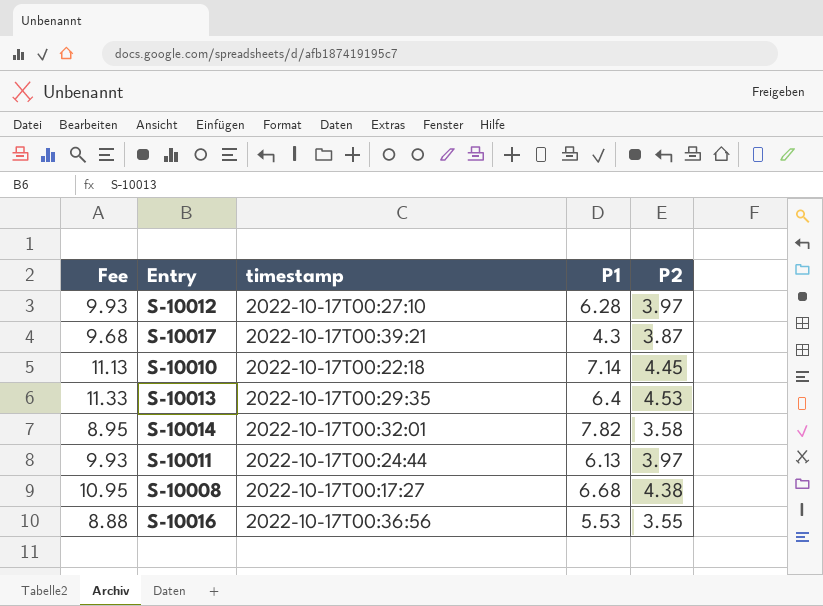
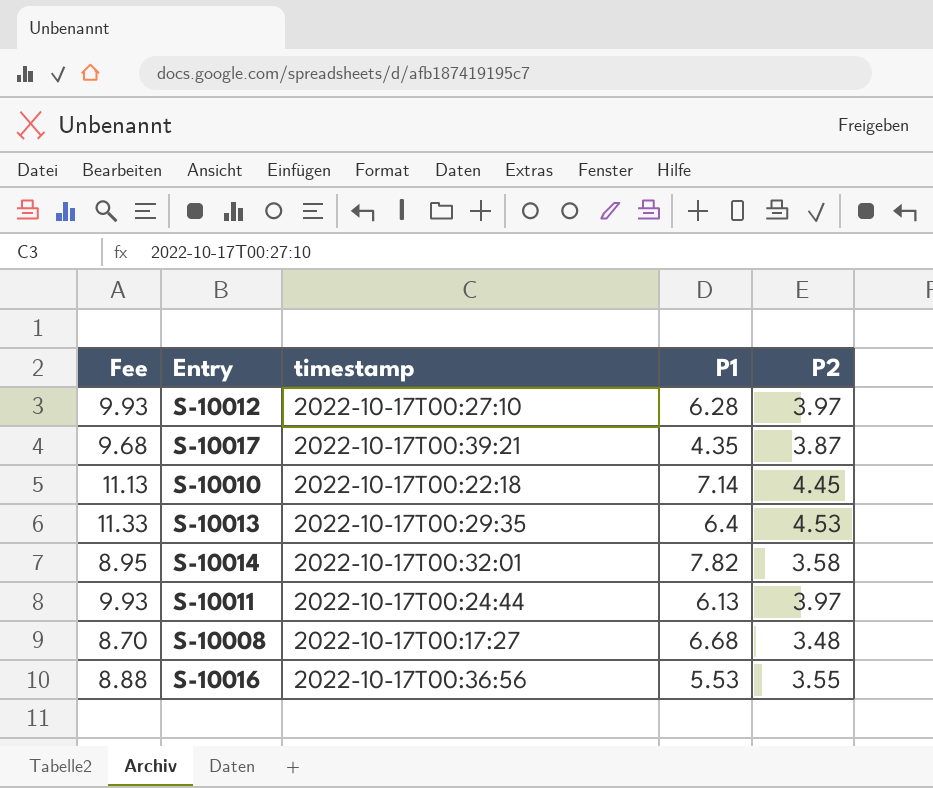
S-10017 | P1: 4.3 -> 4.35
S-10008 | Fee: 10.95 -> 8.70
S-10008 | P2: 4.38 -> 3.48

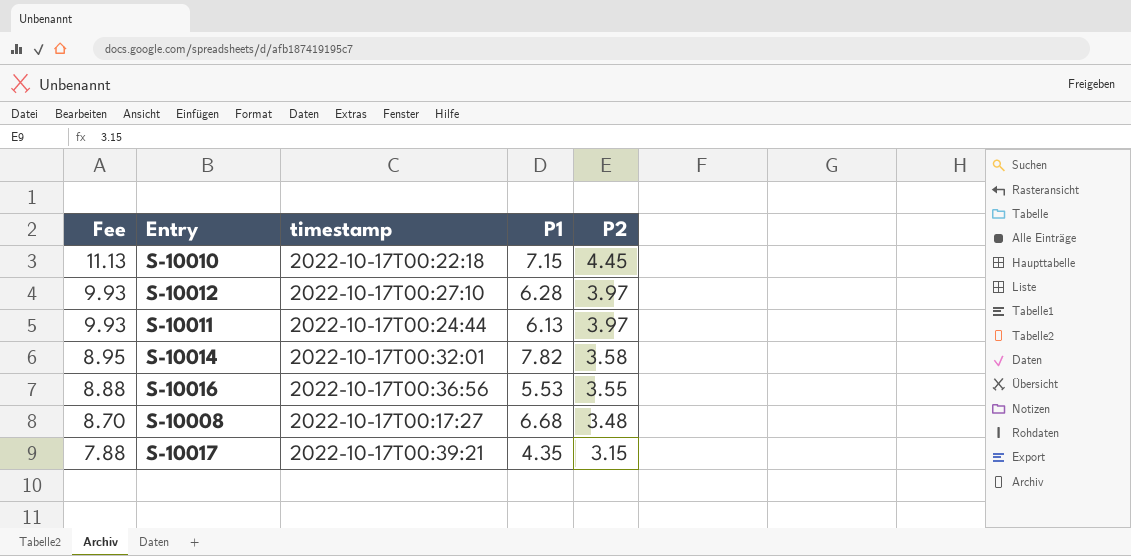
row order: none -> Fee descending
row S-10013: 11.33 | 2022-10-17T00:29:35 | 6.4 | 4.53 -> none
S-10010 | P1: 7.14 -> 7.15
S-10017 | Fee: 9.68 -> 7.88
S-10017 | P2: 3.87 -> 3.15

